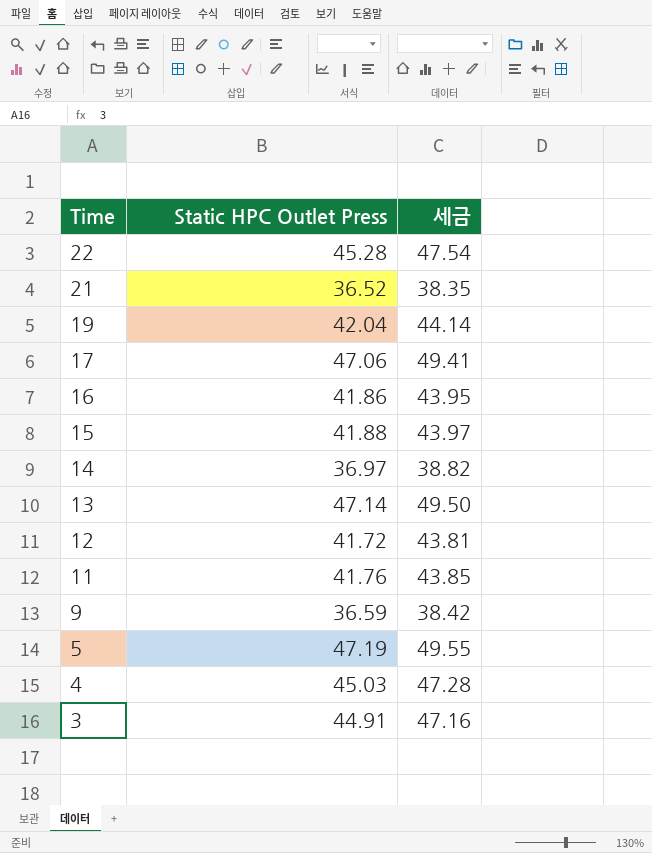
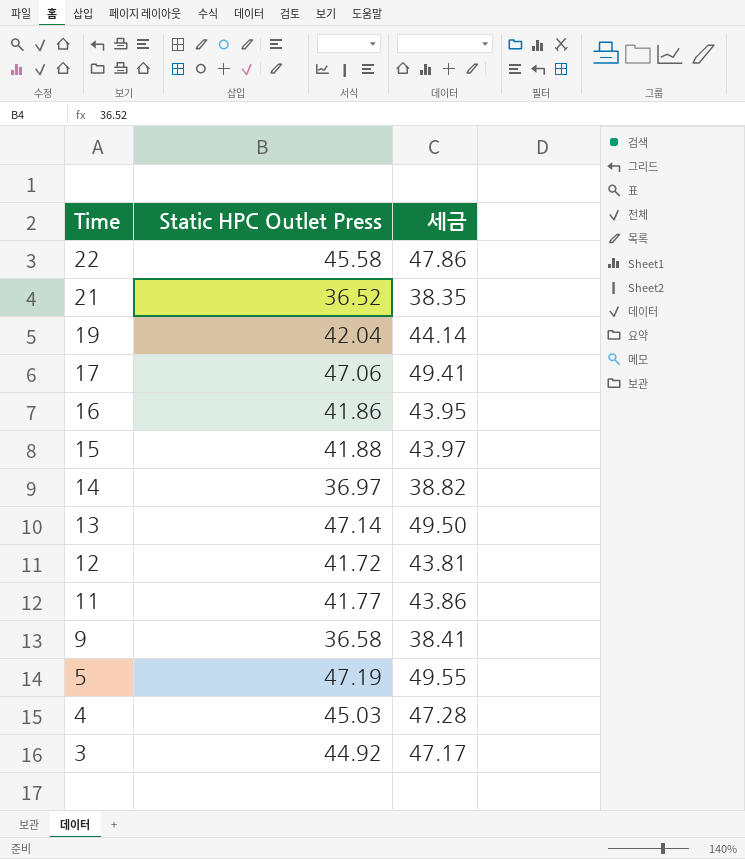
22 | Static HPC Outlet Press: 45.28 -> 45.58
22 | 세금: 47.54 -> 47.86
11 | Static HPC Outlet Press: 41.76 -> 41.77
11 | 세금: 43.85 -> 43.86
9 | Static HPC Outlet Press: 36.59 -> 36.58
9 | 세금: 38.42 -> 38.41
3 | Static HPC Outlet Press: 44.91 -> 44.92
3 | 세금: 47.16 -> 47.17

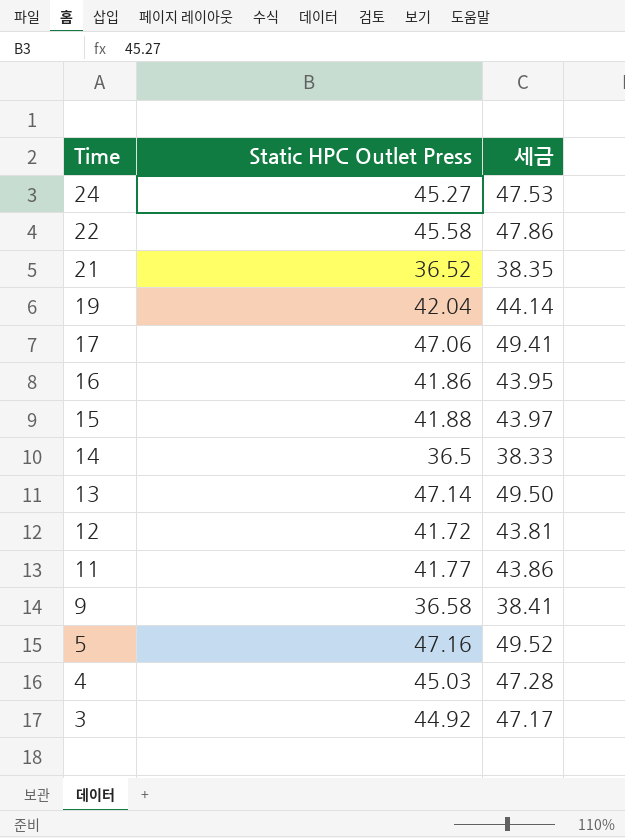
row 24: none -> 45.27 | 47.53
14 | Static HPC Outlet Press: 36.97 -> 36.5
14 | 세금: 38.82 -> 38.33
5 | Static HPC Outlet Press: 47.19 -> 47.16
5 | 세금: 49.55 -> 49.52

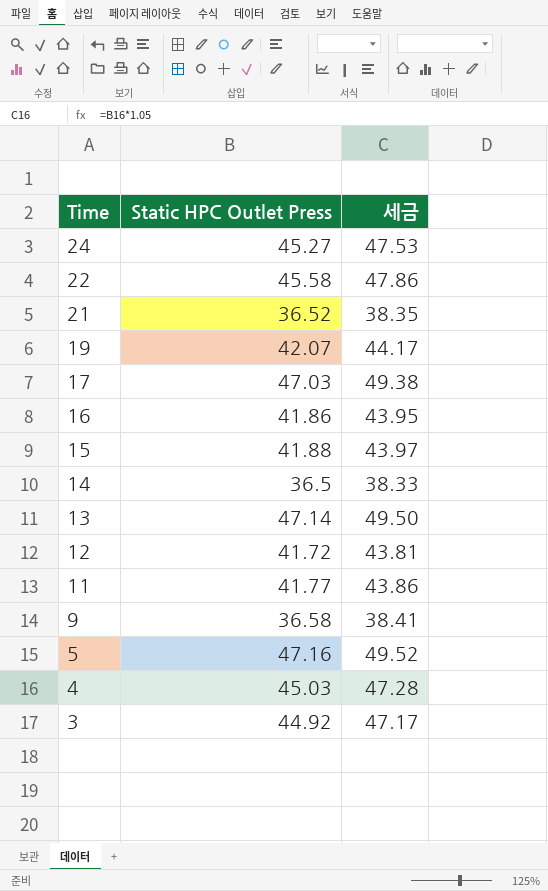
19 | Static HPC Outlet Press: 42.04 -> 42.07
19 | 세금: 44.14 -> 44.17
17 | Static HPC Outlet Press: 47.06 -> 47.03
17 | 세금: 49.41 -> 49.38

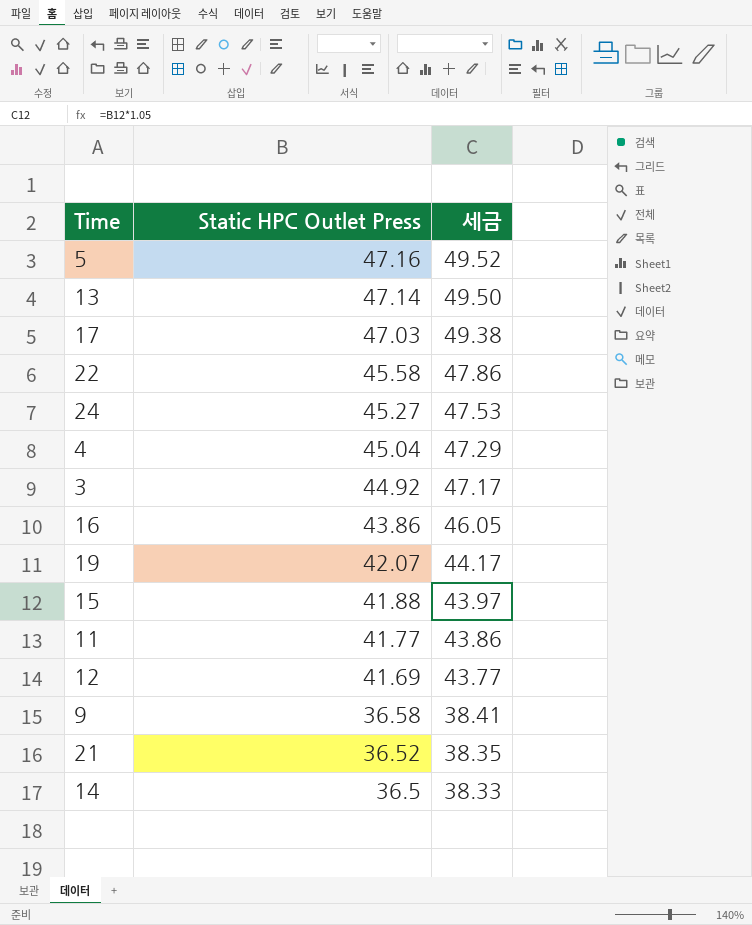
row order: Time descending -> Static HPC Outlet Press descending
4 | Static HPC Outlet Press: 45.03 -> 45.04
4 | 세금: 47.28 -> 47.29
16 | Static HPC Outlet Press: 41.86 -> 43.86
16 | 세금: 43.95 -> 46.05
12 | Static HPC Outlet Press: 41.72 -> 41.69
12 | 세금: 43.81 -> 43.77

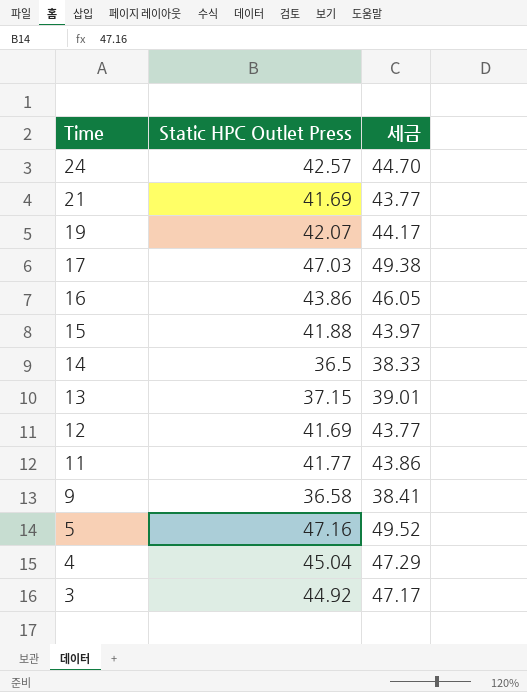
row order: Static HPC Outlet Press descending -> Time descending
row 22: 45.58 | 47.86 -> none
24 | Static HPC Outlet Press: 45.27 -> 42.57
24 | 세금: 47.53 -> 44.70
21 | Static HPC Outlet Press: 36.52 -> 41.69
21 | 세금: 38.35 -> 43.77
13 | Static HPC Outlet Press: 47.14 -> 37.15
13 | 세금: 49.50 -> 39.01

